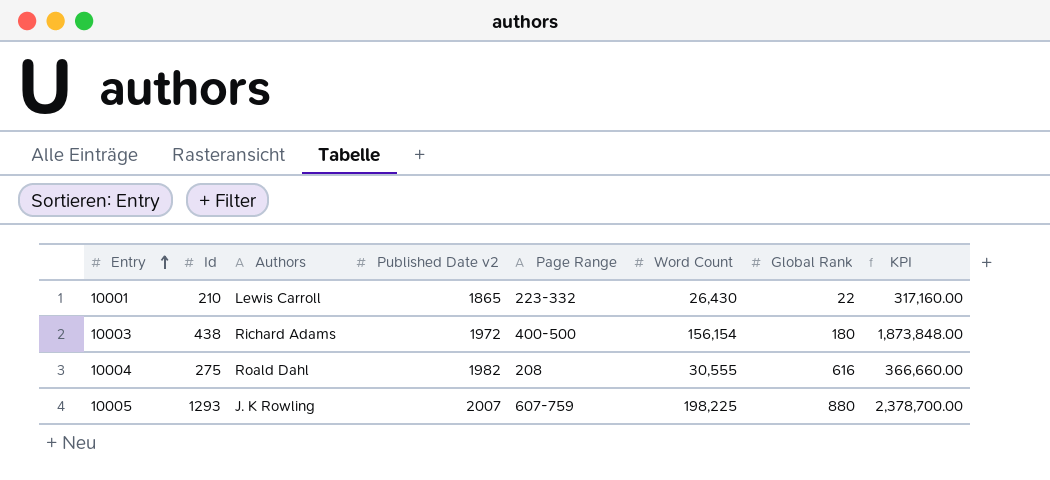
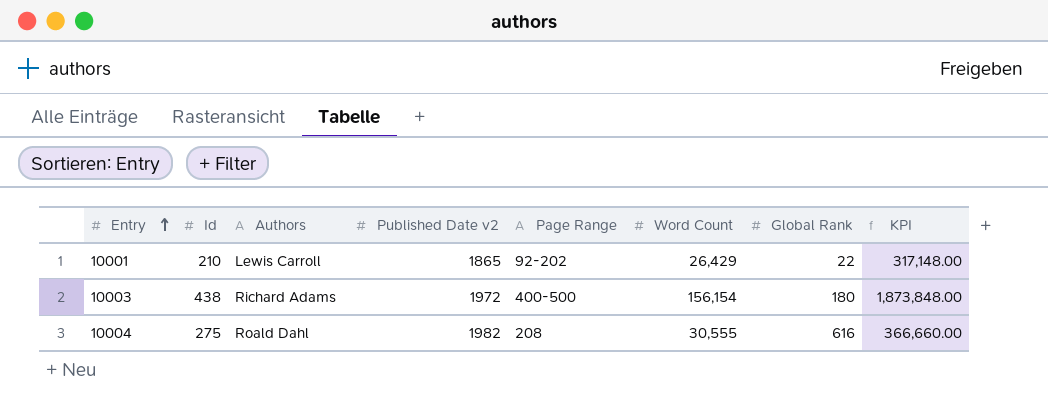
row 10005: 1293 | J. K Rowling | 2007 | 607-759 | 198,225 | 880 | 2,378,700.00 -> none
10001 | Page Range: 223-332 -> 92-202
10001 | Word Count: 26,430 -> 26,429
10001 | KPI: 317,160.00 -> 317,148.00

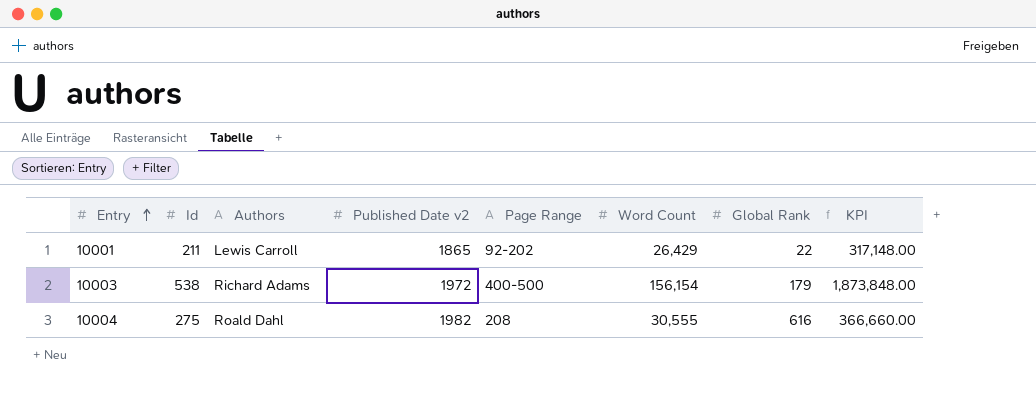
10001 | Id: 210 -> 211
10003 | Id: 438 -> 538
10003 | Global Rank: 180 -> 179

